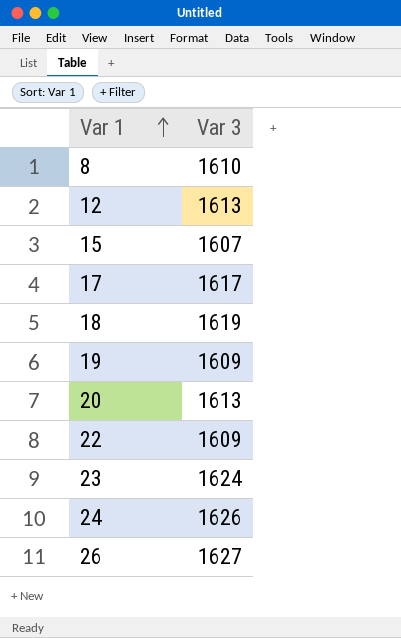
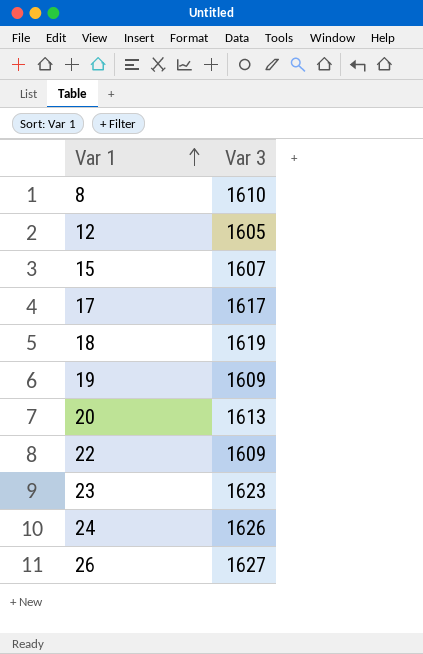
12 | Var 3: 1613 -> 1605
23 | Var 3: 1624 -> 1623

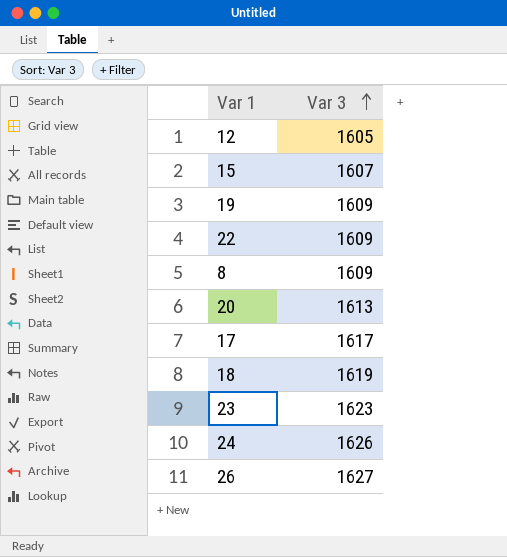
row order: Var 1 ascending -> Var 3 ascending
8 | Var 3: 1610 -> 1609

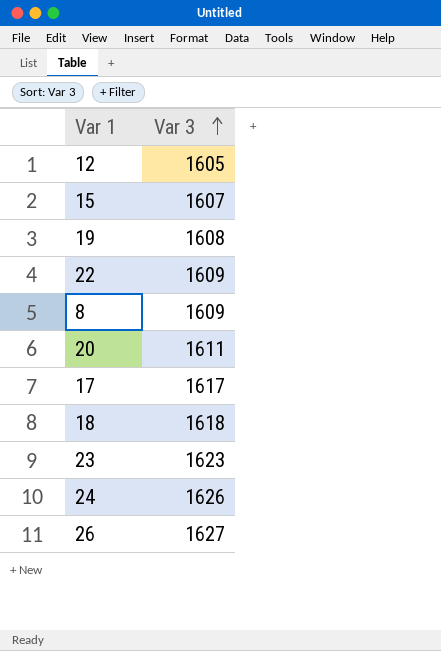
19 | Var 3: 1609 -> 1608
20 | Var 3: 1613 -> 1611
18 | Var 3: 1619 -> 1618

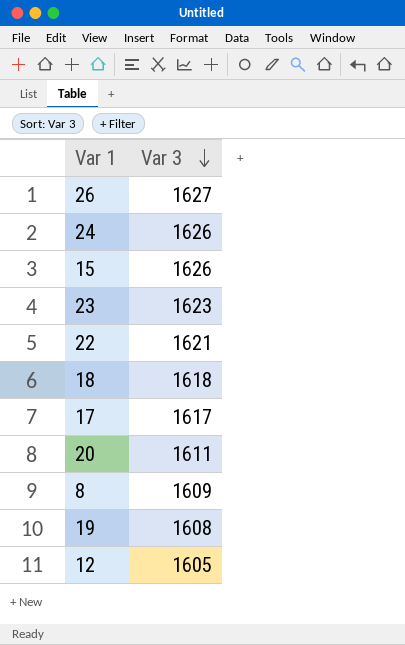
row order: Var 3 ascending -> Var 3 descending
15 | Var 3: 1607 -> 1626
22 | Var 3: 1609 -> 1621

